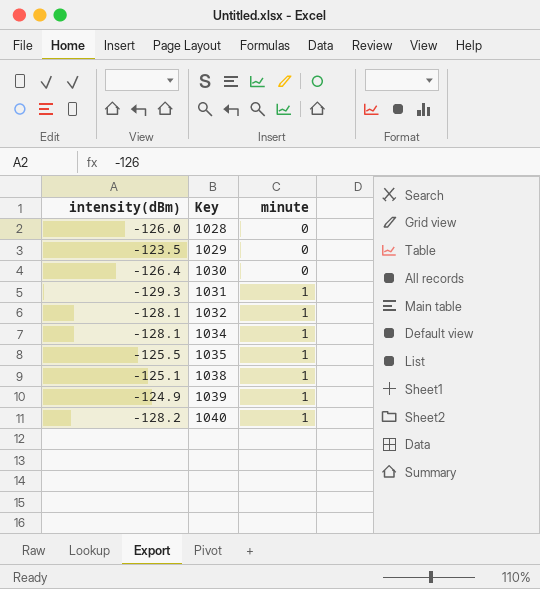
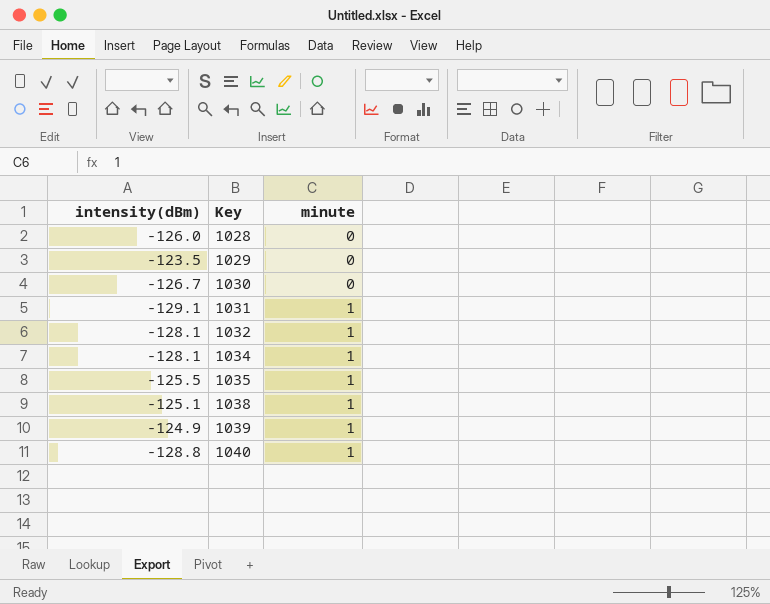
1030 | intensity(dBm): -126.4 -> -126.7
1031 | intensity(dBm): -129.3 -> -129.1
1040 | intensity(dBm): -128.2 -> -128.8

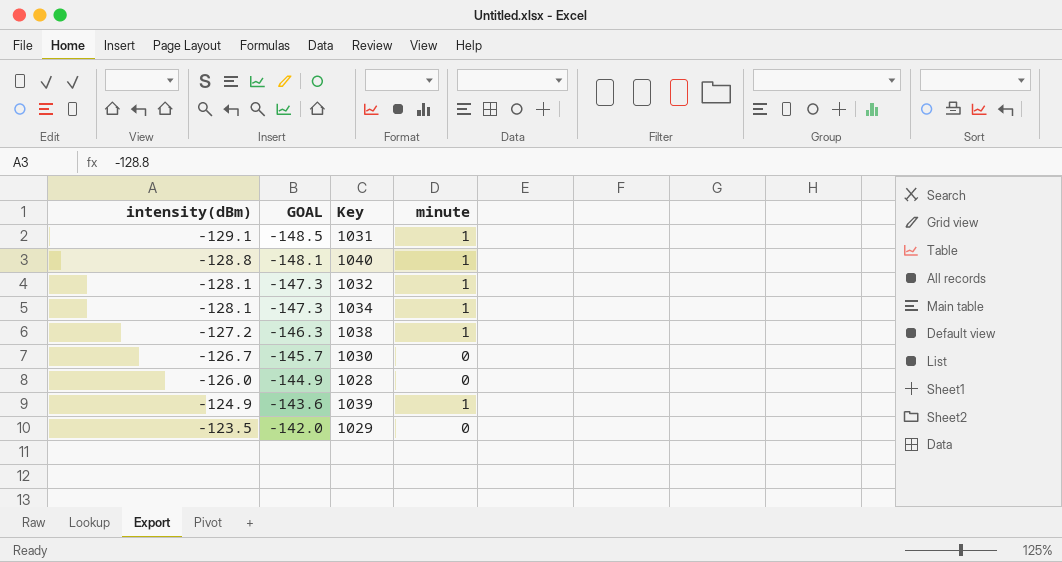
row order: Key ascending -> intensity(dBm) ascending
column GOAL | formula: none -> [intensity(dBm)] * 1.15
row 1035: -125.5 | 1 -> none
1038 | intensity(dBm): -125.1 -> -127.2

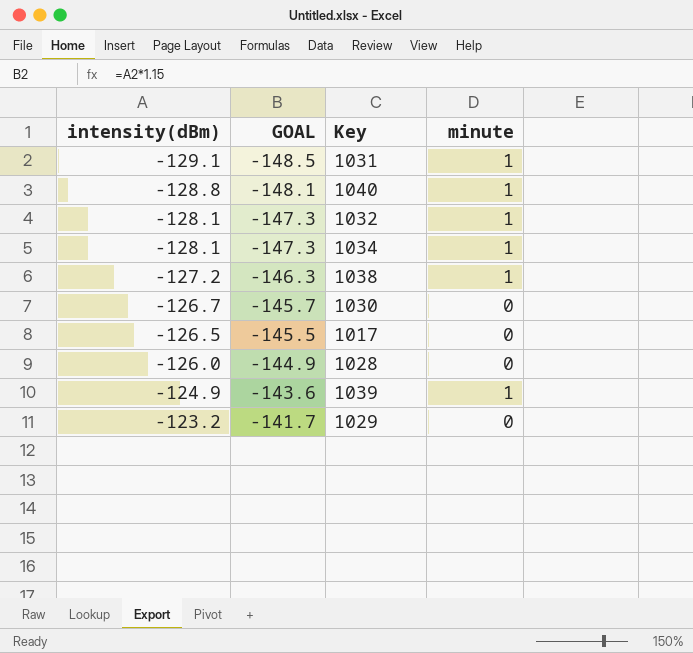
row 1017: none -> -126.5 | -145.5 | 0
1029 | intensity(dBm): -123.5 -> -123.2
1029 | GOAL: -142.0 -> -141.7

